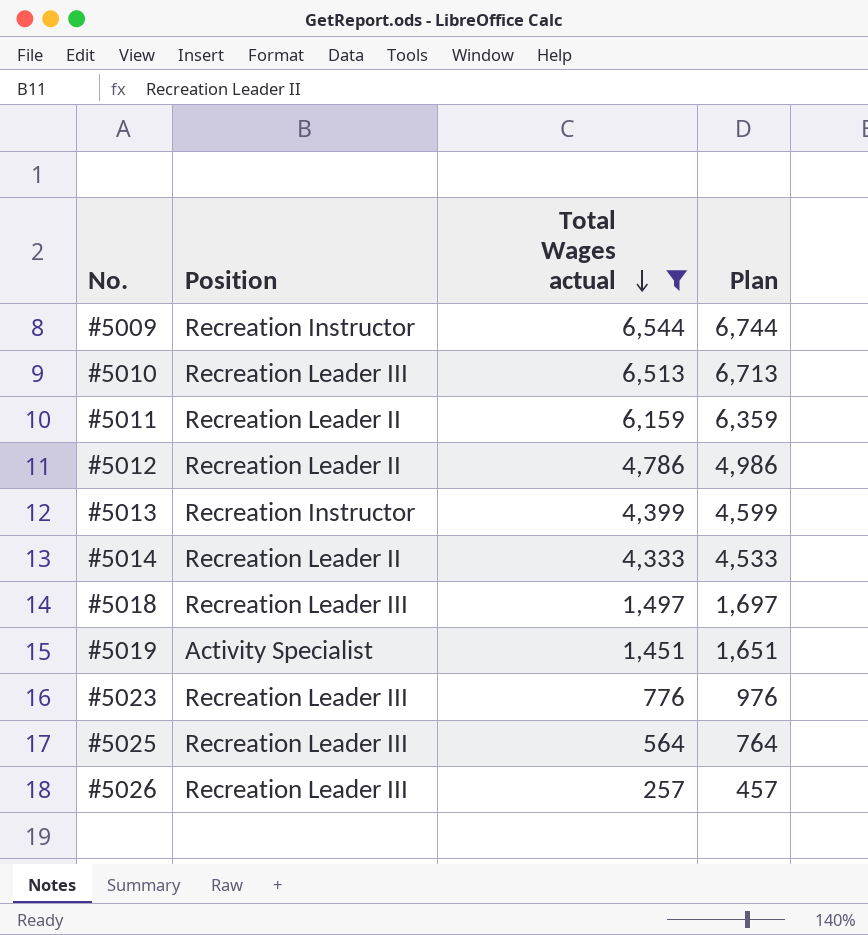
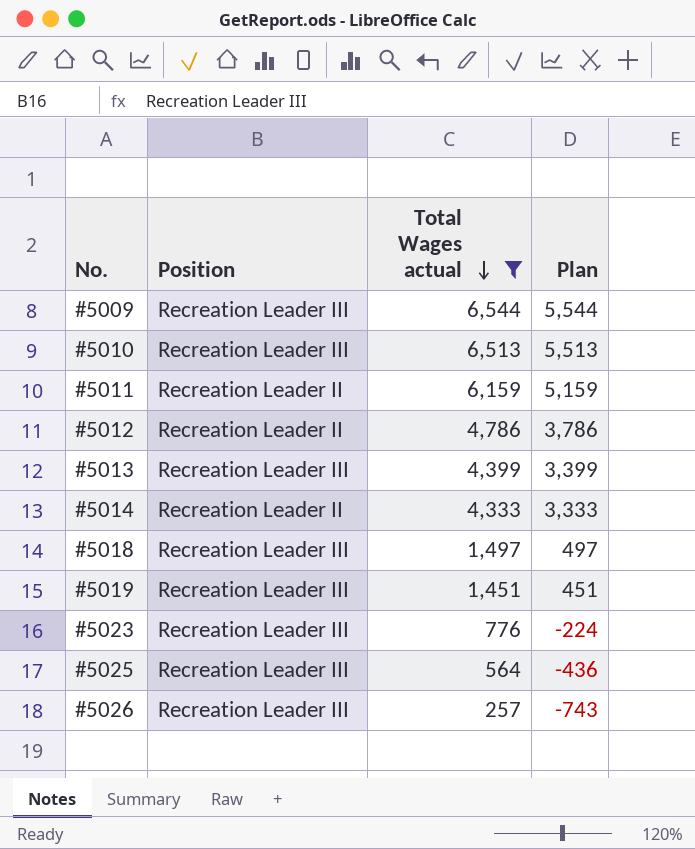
column Plan | formula: [Total Wages actual] + 200 -> [Total Wages actual] - 1000
#5009 | Position: Recreation Instructor -> Recreation Leader III
#5013 | Position: Recreation Instructor -> Recreation Leader III
#5019 | Position: Activity Specialist -> Recreation Leader III

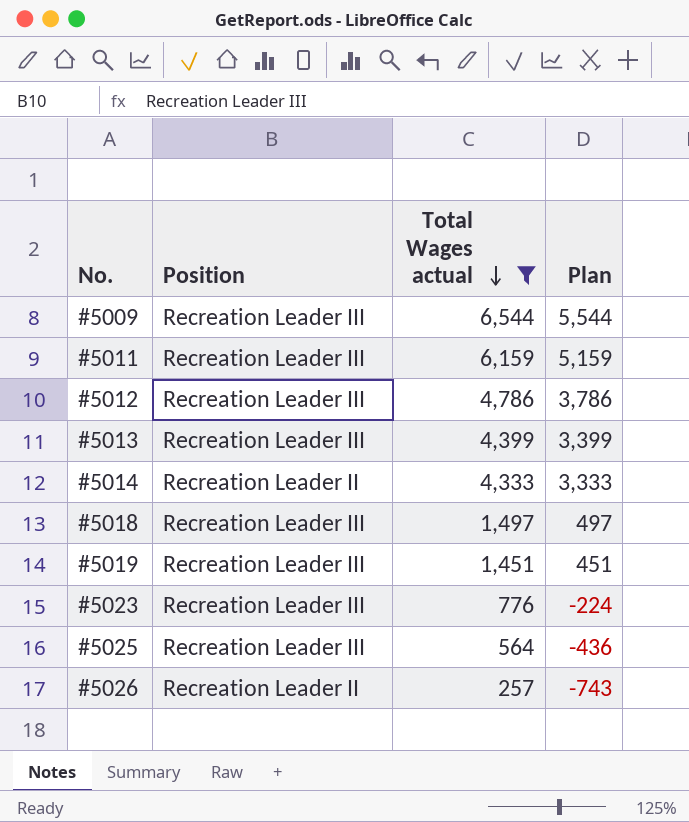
row #5010: Recreation Leader III | 6,513 | 5,513 -> none
#5011 | Position: Recreation Leader II -> Recreation Leader III
#5012 | Position: Recreation Leader II -> Recreation Leader III
#5026 | Position: Recreation Leader III -> Recreation Leader II

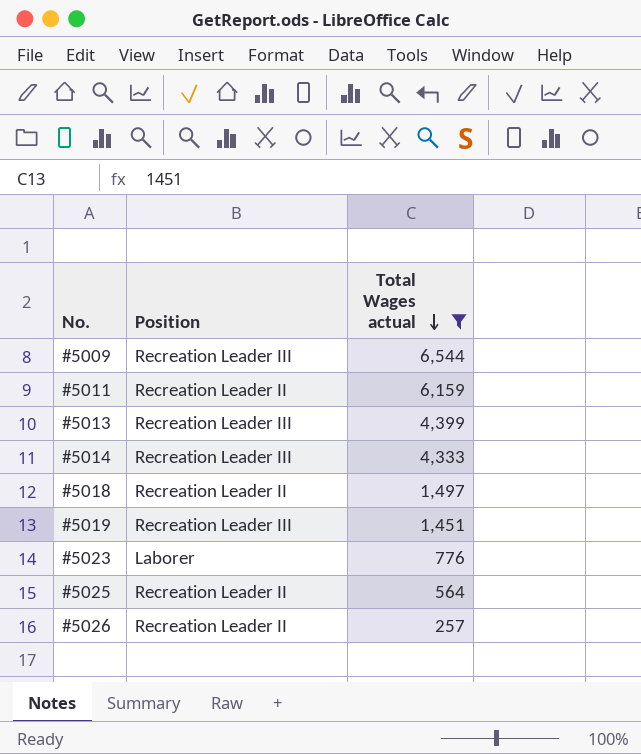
column Plan | formula: [Total Wages actual] - 1000 -> none
row #5012: Recreation Leader III | 4,786 | 3,786 -> none
#5011 | Position: Recreation Leader III -> Recreation Leader II
#5014 | Position: Recreation Leader II -> Recreation Leader III
#5018 | Position: Recreation Leader III -> Recreation Leader II
#5023 | Position: Recreation Leader III -> Laborer
#5025 | Position: Recreation Leader III -> Recreation Leader II

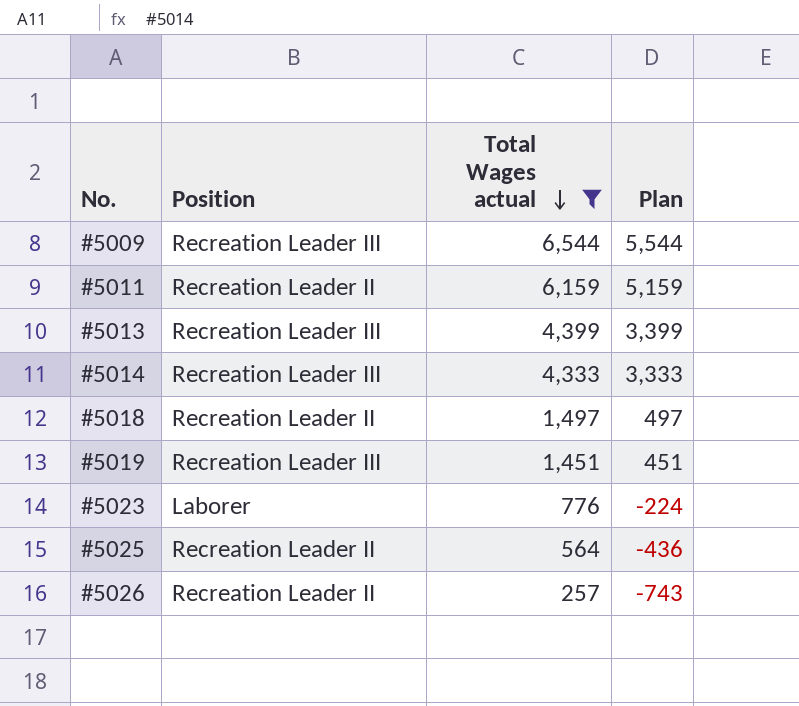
column Plan | formula: none -> [Total Wages actual] - 1000

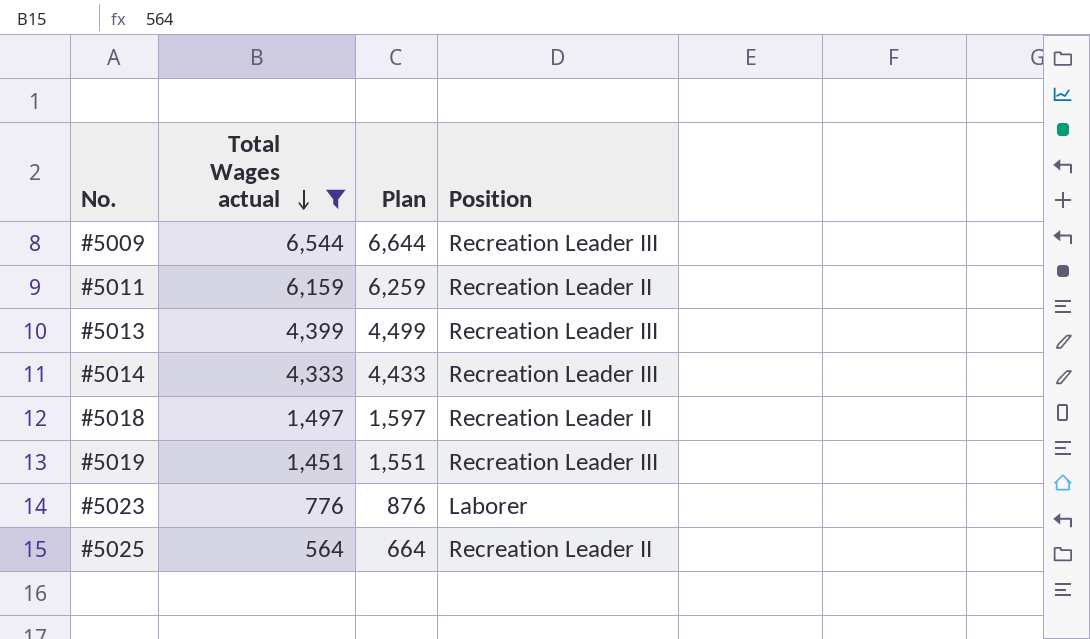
column Plan | formula: [Total Wages actual] - 1000 -> [Total Wages actual] + 100
column Position | position: 2 -> 4
row #5026: Recreation Leader II | 257 | -743 -> none

